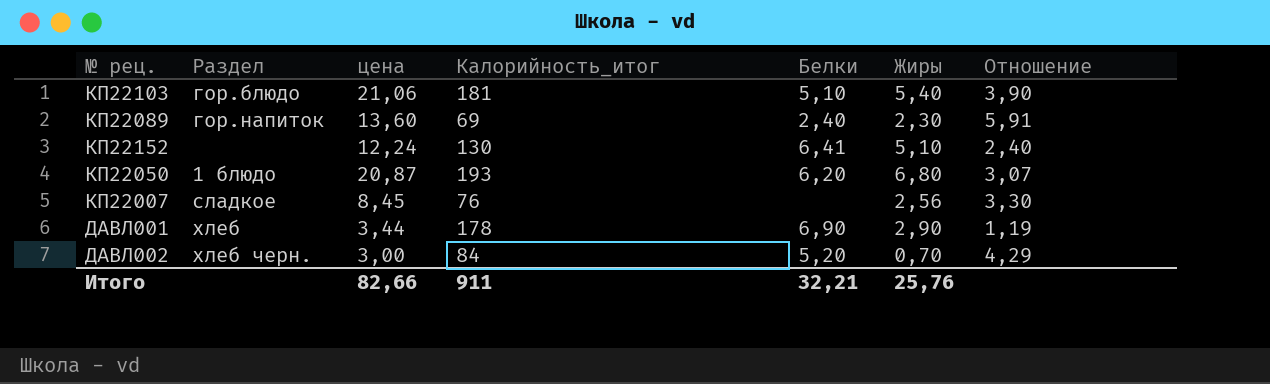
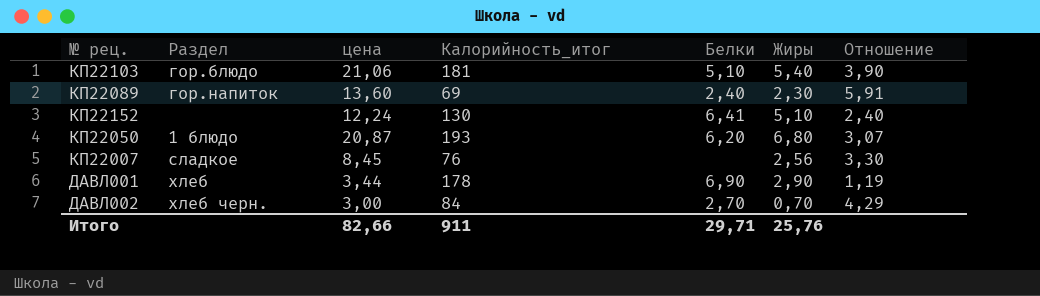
ДАВЛ002 | Белки: 5,20 -> 2,70
Итого | Белки: 32,21 -> 29,71

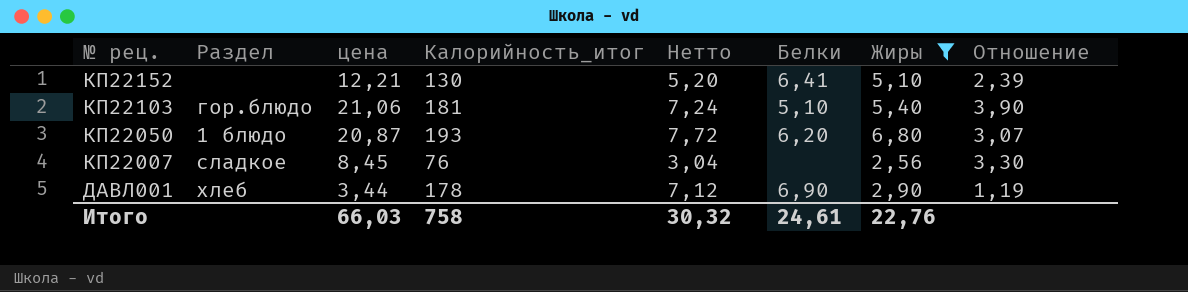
filter: none -> Жиры >= 2,56
row order: none -> № рец. descending
column Нетто | formula: none -> [Калорийность_итог] * 0,04
КП22152 | цена: 12,24 -> 12,21
КП22152 | Отношение: 2,40 -> 2,39
Итого | цена: 82,66 -> 66,03
Итого | Калорийность_итог: 911 -> 758
Итого | Белки: 29,71 -> 24,61
Итого | Жиры: 25,76 -> 22,76

